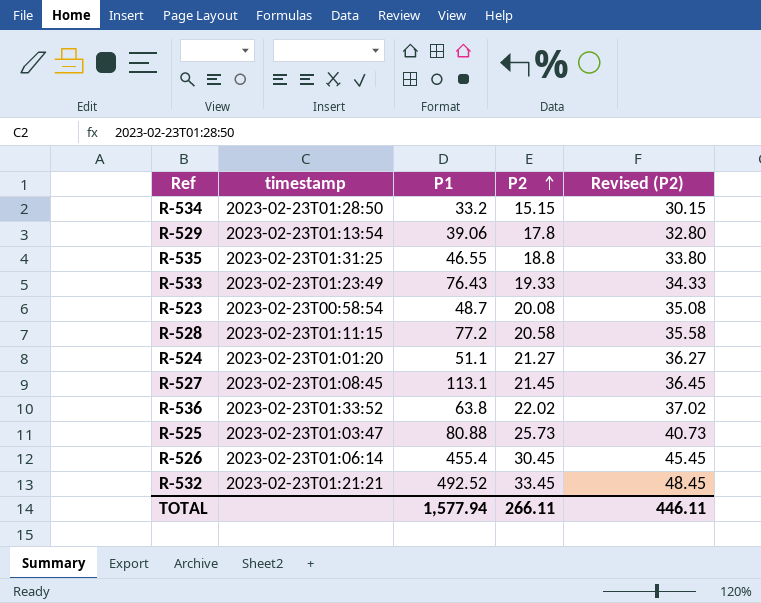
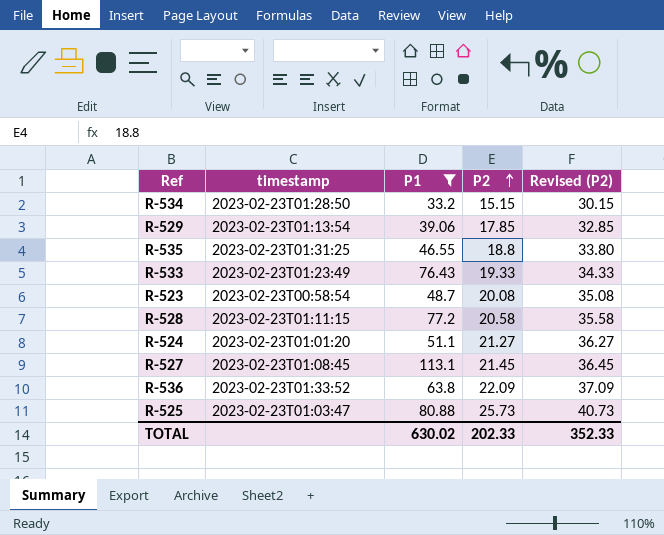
filter: none -> P1 <= 113.1
R-529 | P2: 17.8 -> 17.85
R-529 | Revised (P2): 32.80 -> 32.85
R-536 | P2: 22.02 -> 22.09
R-536 | Revised (P2): 37.02 -> 37.09
TOTAL | P1: 1,577.94 -> 630.02
TOTAL | P2: 266.11 -> 202.33
TOTAL | Revised (P2): 446.11 -> 352.33

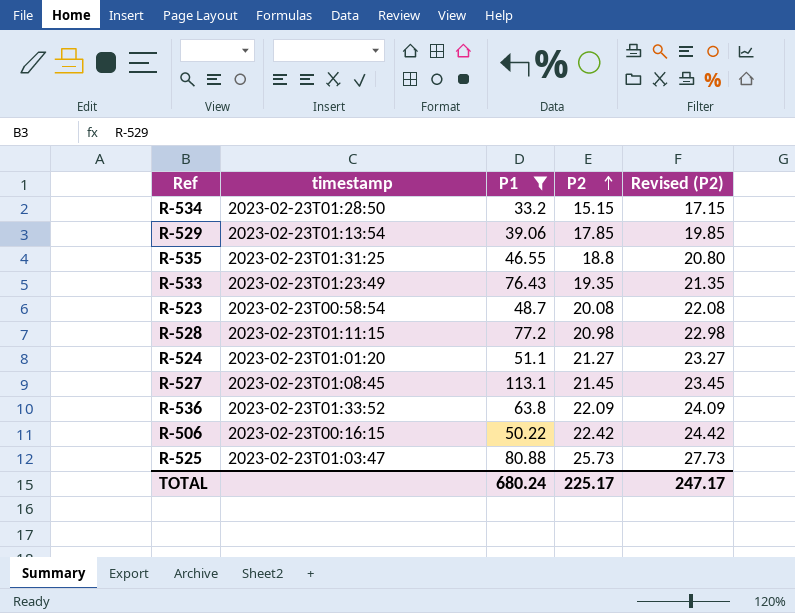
column Revised (P2) | formula: [P2] + 15 -> [P2] + 2
R-533 | P2: 19.33 -> 19.35
R-528 | P2: 20.58 -> 20.98
row R-506: none -> 2023-02-23T00:16:15 | 50.22 | 22.42 | 24.42
TOTAL | P1: 630.02 -> 680.24
TOTAL | P2: 202.33 -> 225.17
TOTAL | Revised (P2): 352.33 -> 247.17

